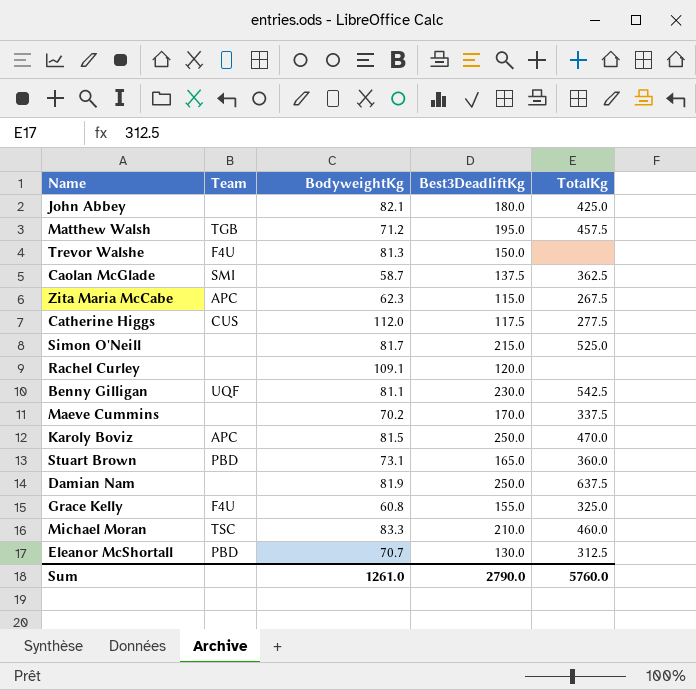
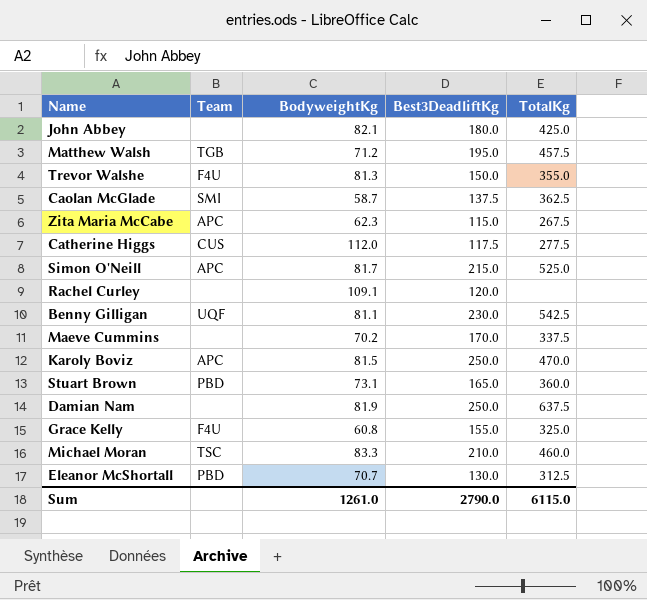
Trevor Walshe | TotalKg: none -> 355.0
Simon O'Neill | Team: none -> APC
Sum | TotalKg: 5760.0 -> 6115.0

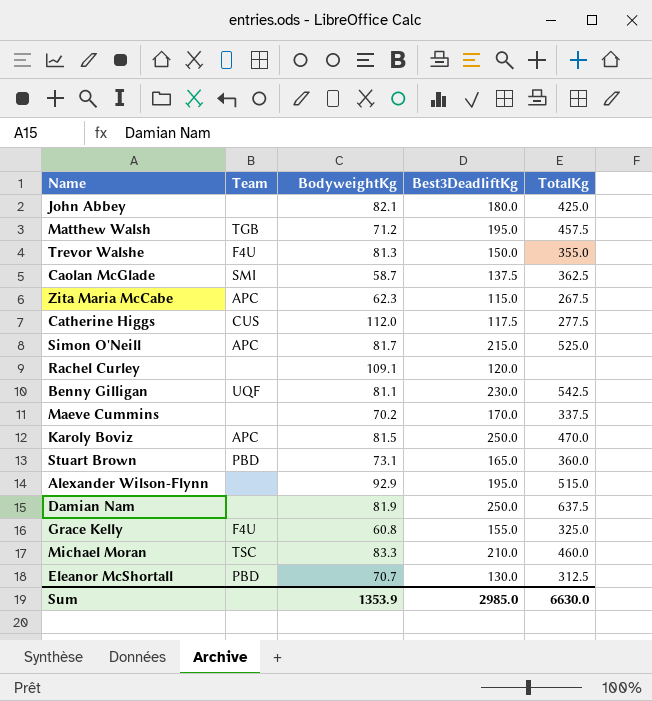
row Alexander Wilson-Flynn: none -> none | 92.9 | 195.0 | 515.0
Sum | BodyweightKg: 1261.0 -> 1353.9
Sum | Best3DeadliftKg: 2790.0 -> 2985.0
Sum | TotalKg: 6115.0 -> 6630.0

